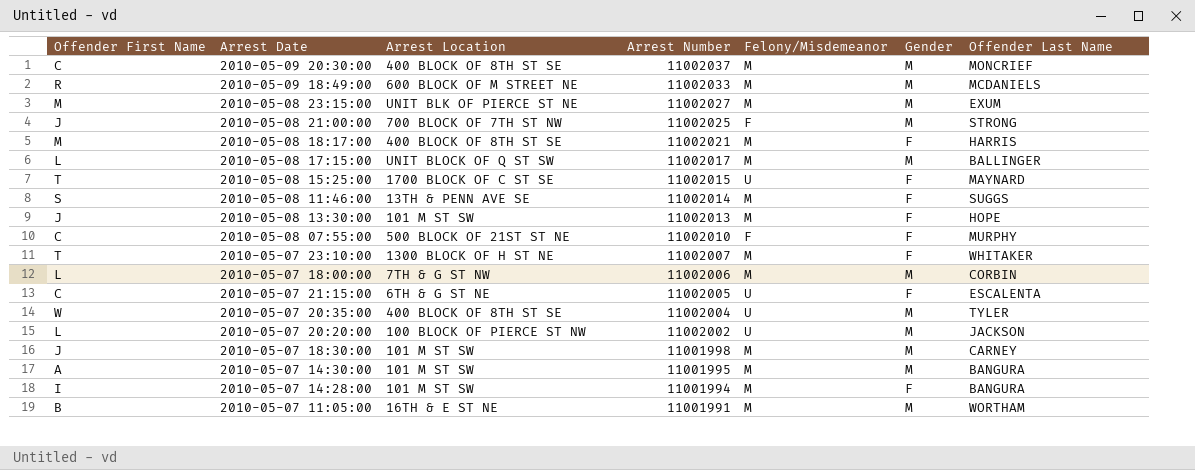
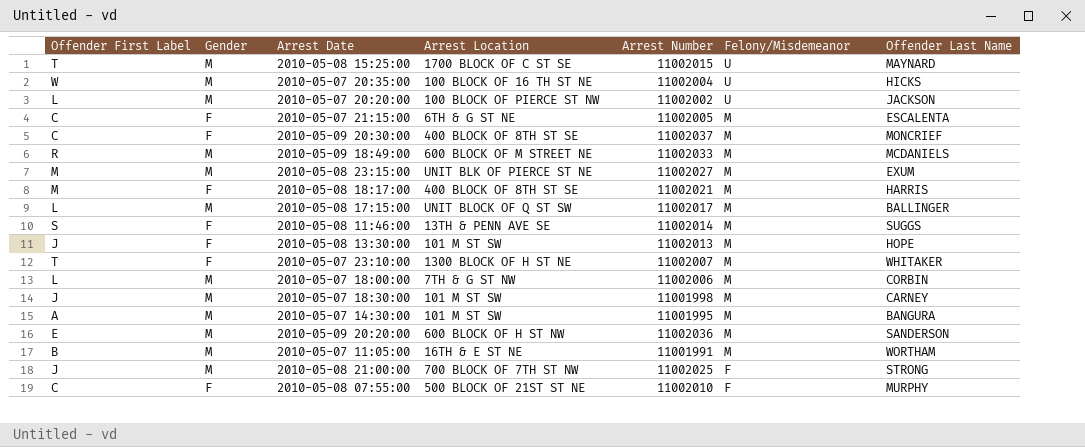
row order: Arrest Number descending -> Felony/Misdemeanor descending
column name: Offender First Name -> Offender First Label
column Gender | position: 6 -> 2
row 2010-05-07 14:28:00: I | 101 M ST SW | 11001994 | M | F | BANGURA -> none
2010-05-08 15:25:00 | Gender: F -> M
2010-05-07 20:35:00 | Arrest Location: 400 BLOCK OF 8TH ST SE -> 100 BLOCK OF 16 TH ST NE
2010-05-07 20:35:00 | Offender Last Name: TYLER -> HICKS
2010-05-07 21:15:00 | Felony/Misdemeanor: U -> M
2010-05-09 20:30:00 | Gender: M -> F
row 2010-05-09 20:20:00: none -> E | M | 600 BLOCK OF H ST NW | 11002036 | M | SANDERSON

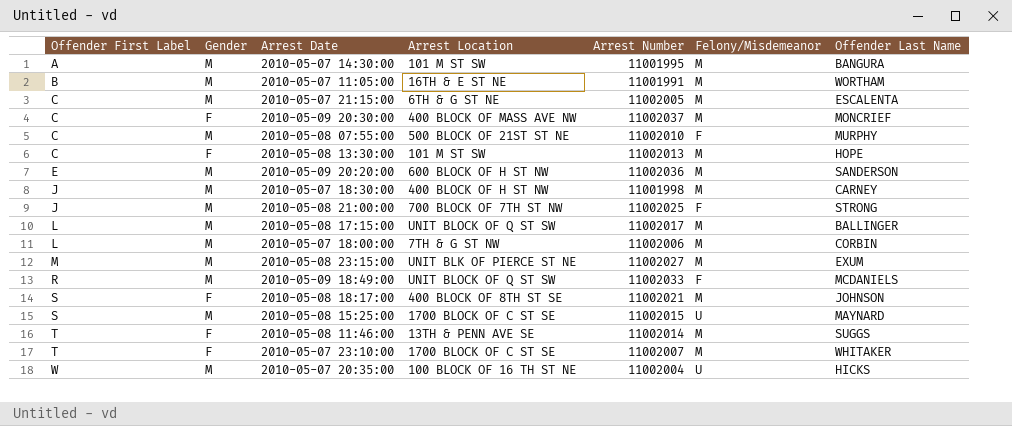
row order: Felony/Misdemeanor descending -> Offender First Label ascending
row 2010-05-07 20:20:00: L | M | 100 BLOCK OF PIERCE ST NW | 11002002 | U | JACKSON -> none
2010-05-07 21:15:00 | Gender: F -> M
2010-05-09 20:30:00 | Arrest Location: 400 BLOCK OF 8TH ST SE -> 400 BLOCK OF MASS AVE NW
2010-05-08 07:55:00 | Gender: F -> M
2010-05-08 13:30:00 | Offender First Label: J -> C
2010-05-07 18:30:00 | Arrest Location: 101 M ST SW -> 400 BLOCK OF H ST NW
2010-05-09 18:49:00 | Arrest Location: 600 BLOCK OF M STREET NE -> UNIT BLOCK OF Q ST SW
2010-05-09 18:49:00 | Felony/Misdemeanor: M -> F
2010-05-08 18:17:00 | Offender First Label: M -> S
2010-05-08 18:17:00 | Offender Last Name: HARRIS -> JOHNSON
2010-05-08 15:25:00 | Offender First Label: T -> S
2010-05-08 11:46:00 | Offender First Label: S -> T
2010-05-07 23:10:00 | Arrest Location: 1300 BLOCK OF H ST NE -> 1700 BLOCK OF C ST SE

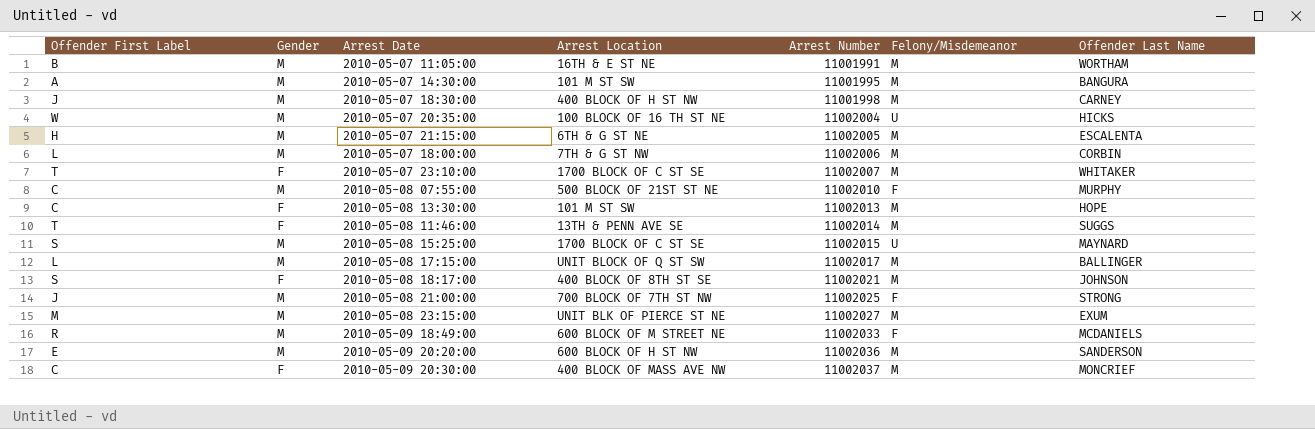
row order: Offender First Label ascending -> Arrest Number ascending
2010-05-07 21:15:00 | Offender First Label: C -> H
2010-05-09 18:49:00 | Arrest Location: UNIT BLOCK OF Q ST SW -> 600 BLOCK OF M STREET NE

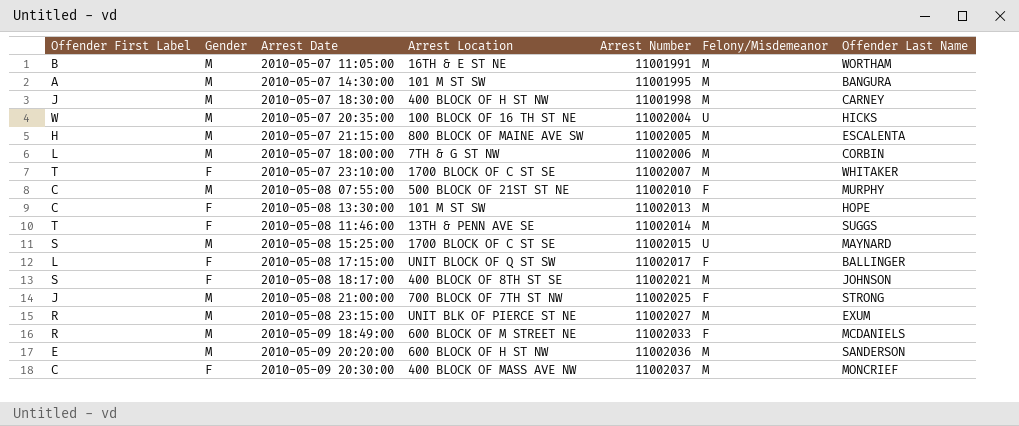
2010-05-07 21:15:00 | Arrest Location: 6TH & G ST NE -> 800 BLOCK OF MAINE AVE SW
2010-05-08 17:15:00 | Gender: M -> F
2010-05-08 17:15:00 | Felony/Misdemeanor: M -> F
2010-05-08 23:15:00 | Offender First Label: M -> R

